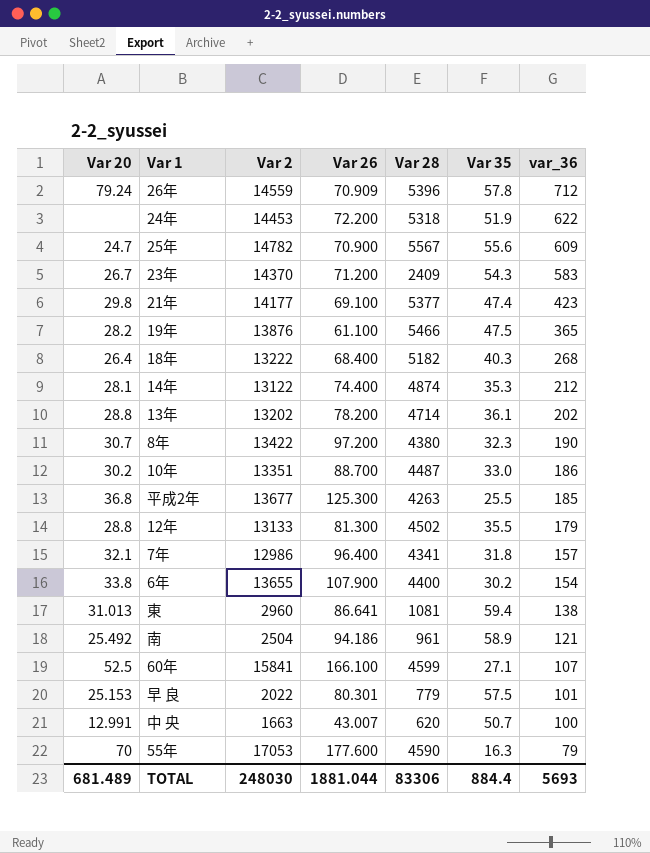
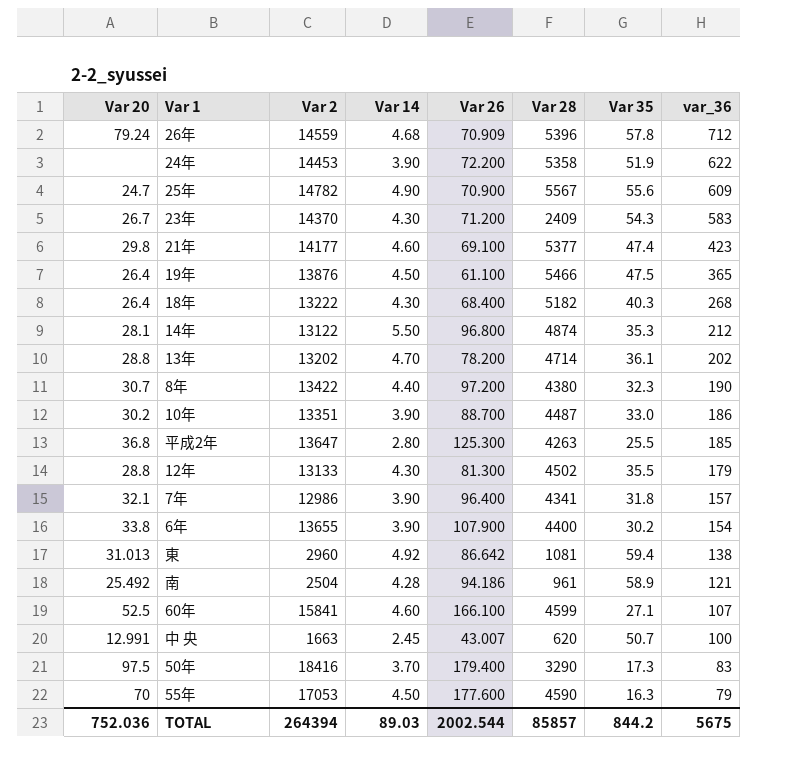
column Var 14 | position: none -> 4
row 早 良: 25.153 | 2022 | 80.301 | 779 | 57.5 | 101 -> none
24年 | Var 28: 5318 -> 5358
19年 | Var 20: 28.2 -> 26.4
14年 | Var 26: 74.400 -> 96.800
平成2年 | Var 2: 13677 -> 13647
東 | Var 26: 86.641 -> 86.642
row 50年: none -> 97.5 | 18416 | 3.70 | 179.400 | 3290 | 17.3 | 83
TOTAL | Var 20: 681.489 -> 752.036
TOTAL | Var 2: 248030 -> 264394
TOTAL | Var 26: 1881.044 -> 2002.544
TOTAL | Var 28: 83306 -> 85857
TOTAL | Var 35: 884.4 -> 844.2
TOTAL | var_36: 5693 -> 5675

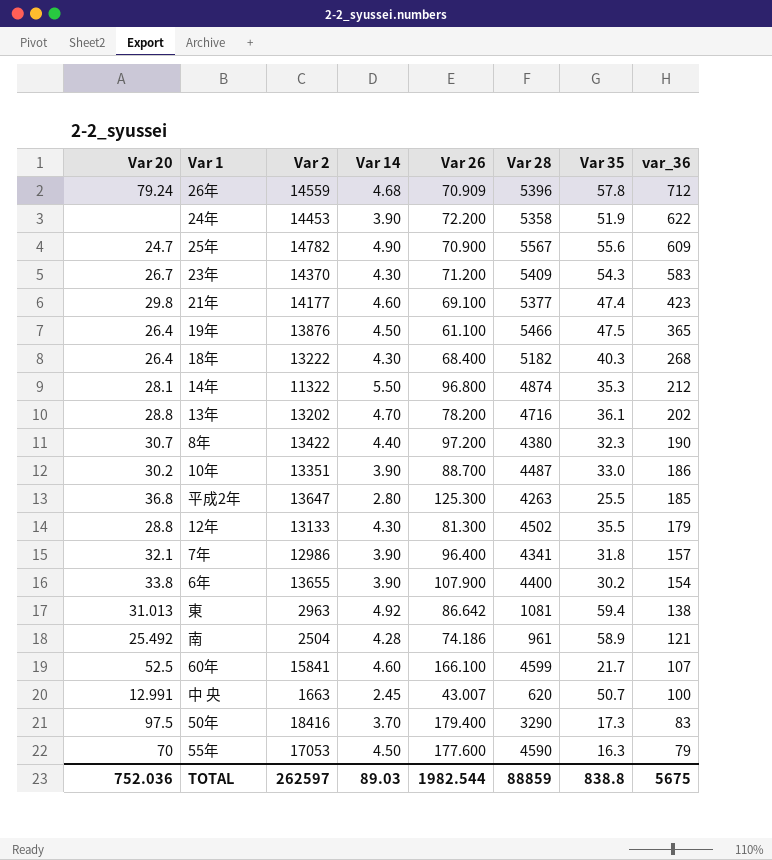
23年 | Var 28: 2409 -> 5409
14年 | Var 2: 13122 -> 11322
13年 | Var 28: 4714 -> 4716
東 | Var 2: 2960 -> 2963
南 | Var 26: 94.186 -> 74.186
60年 | Var 35: 27.1 -> 21.7
TOTAL | Var 2: 264394 -> 262597
TOTAL | Var 26: 2002.544 -> 1982.544
TOTAL | Var 28: 85857 -> 88859
TOTAL | Var 35: 844.2 -> 838.8

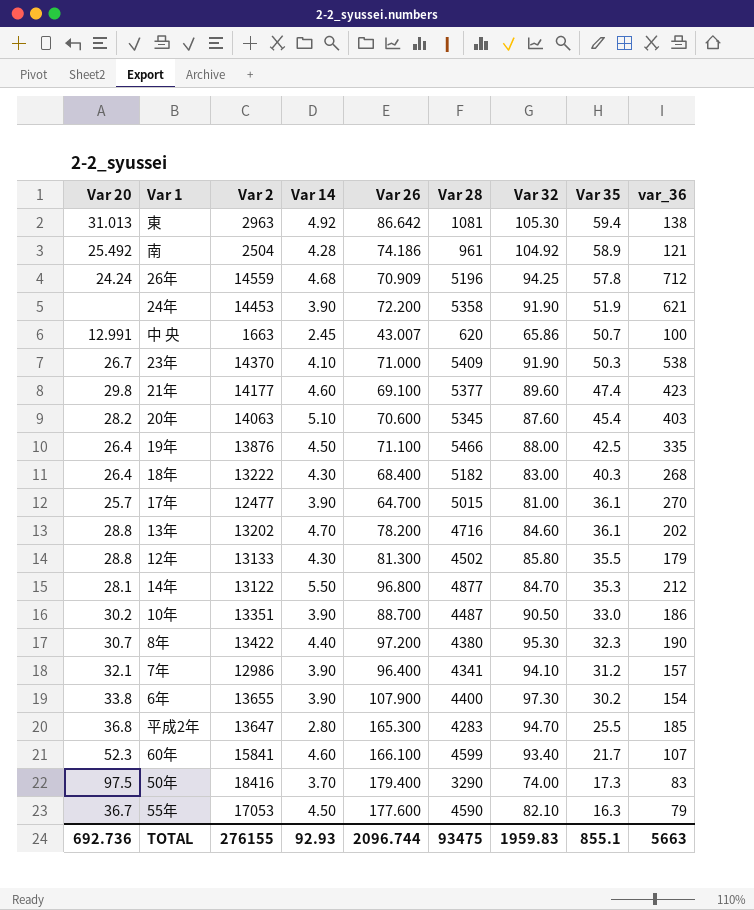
row order: var_36 descending -> Var 35 descending
column Var 32 | position: none -> 7
row 25年: 24.7 | 14782 | 4.90 | 70.900 | 5567 | 55.6 | 609 -> none
26年 | Var 20: 79.24 -> 24.24
26年 | Var 28: 5396 -> 5196
24年 | var_36: 622 -> 621
23年 | Var 14: 4.30 -> 4.10
23年 | Var 26: 71.200 -> 71.000
23年 | Var 35: 54.3 -> 50.3
23年 | var_36: 583 -> 538
row 20年: none -> 28.2 | 14063 | 5.10 | 70.600 | 5345 | 87.60 | 45.4 | 403
19年 | Var 26: 61.100 -> 71.100
19年 | Var 35: 47.5 -> 42.5
19年 | var_36: 365 -> 335
row 17年: none -> 25.7 | 12477 | 3.90 | 64.700 | 5015 | 81.00 | 36.1 | 270
14年 | Var 2: 11322 -> 13122
14年 | Var 28: 4874 -> 4877
7年 | Var 35: 31.8 -> 31.2
平成2年 | Var 26: 125.300 -> 165.300
平成2年 | Var 28: 4263 -> 4283
60年 | Var 20: 52.5 -> 52.3
55年 | Var 20: 70 -> 36.7
TOTAL | Var 20: 752.036 -> 692.736
TOTAL | Var 2: 262597 -> 276155
TOTAL | Var 14: 89.03 -> 92.93
TOTAL | Var 26: 1982.544 -> 2096.744
TOTAL | Var 28: 88859 -> 93475
TOTAL | Var 35: 838.8 -> 855.1
TOTAL | var_36: 5675 -> 5663

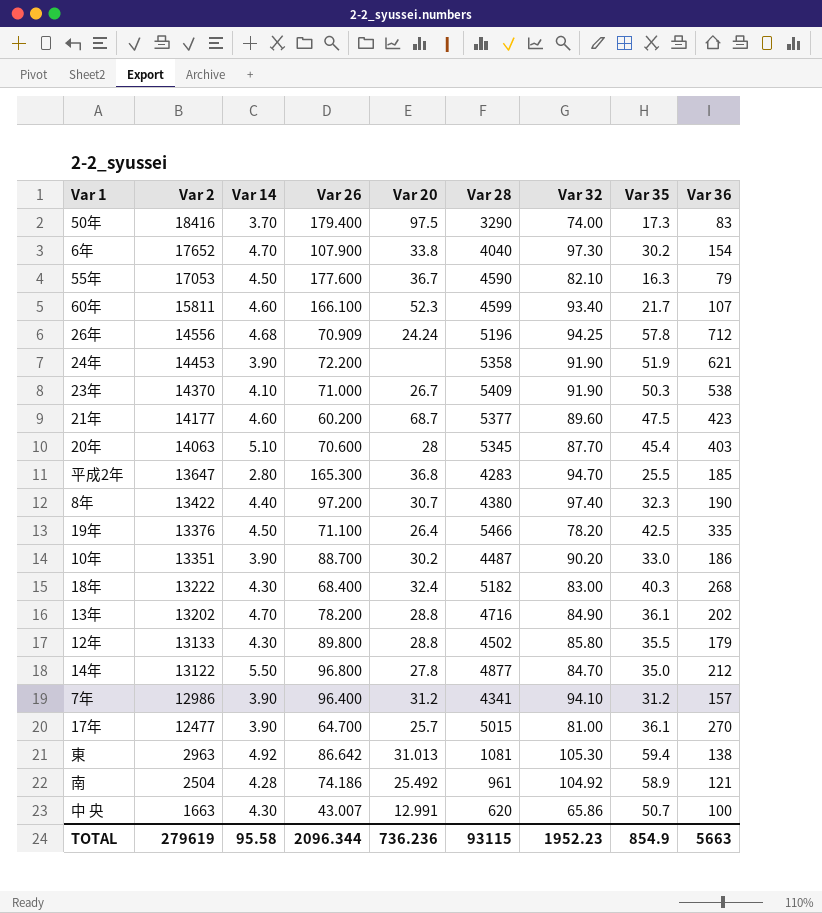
row order: Var 35 descending -> Var 2 descending
column Var 20 | position: 1 -> 5
column name: var_36 -> Var 36
6年 | Var 2: 13655 -> 17652
6年 | Var 14: 3.90 -> 4.70
6年 | Var 28: 4400 -> 4040
60年 | Var 2: 15841 -> 15811
26年 | Var 2: 14559 -> 14556
21年 | Var 26: 69.100 -> 60.200
21年 | Var 20: 29.8 -> 68.7
21年 | Var 35: 47.4 -> 47.5
20年 | Var 20: 28.2 -> 28
20年 | Var 32: 87.60 -> 87.70
8年 | Var 32: 95.30 -> 97.40
19年 | Var 2: 13876 -> 13376
19年 | Var 32: 88.00 -> 78.20
10年 | Var 32: 90.50 -> 90.20
18年 | Var 20: 26.4 -> 32.4
13年 | Var 32: 84.60 -> 84.90
12年 | Var 26: 81.300 -> 89.800
14年 | Var 20: 28.1 -> 27.8
14年 | Var 35: 35.3 -> 35.0
7年 | Var 20: 32.1 -> 31.2
中 央 | Var 14: 2.45 -> 4.30
TOTAL | Var 2: 276155 -> 279619
TOTAL | Var 14: 92.93 -> 95.58
TOTAL | Var 26: 2096.744 -> 2096.344
TOTAL | Var 20: 692.736 -> 736.236
TOTAL | Var 28: 93475 -> 93115
TOTAL | Var 32: 1959.83 -> 1952.23
TOTAL | Var 35: 855.1 -> 854.9

